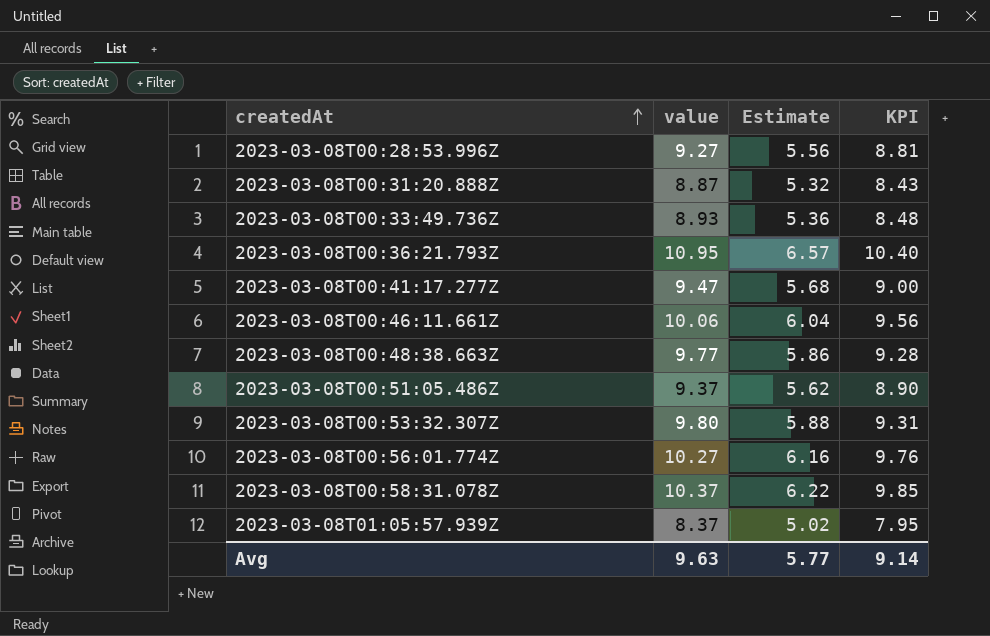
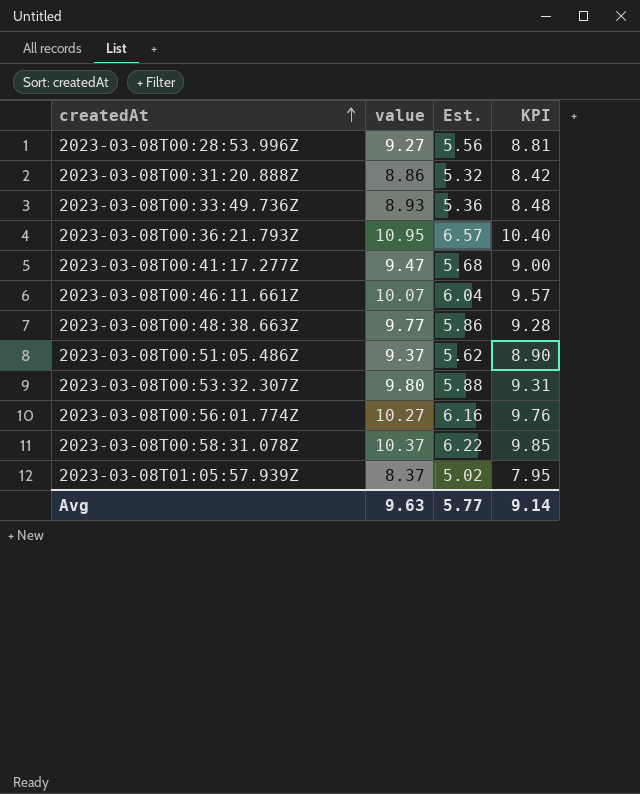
column name: Estimate -> Est.
2023-03-08T00:31:20.888Z | value: 8.87 -> 8.86
2023-03-08T00:31:20.888Z | KPI: 8.43 -> 8.42
2023-03-08T00:46:11.661Z | value: 10.06 -> 10.07
2023-03-08T00:46:11.661Z | KPI: 9.56 -> 9.57

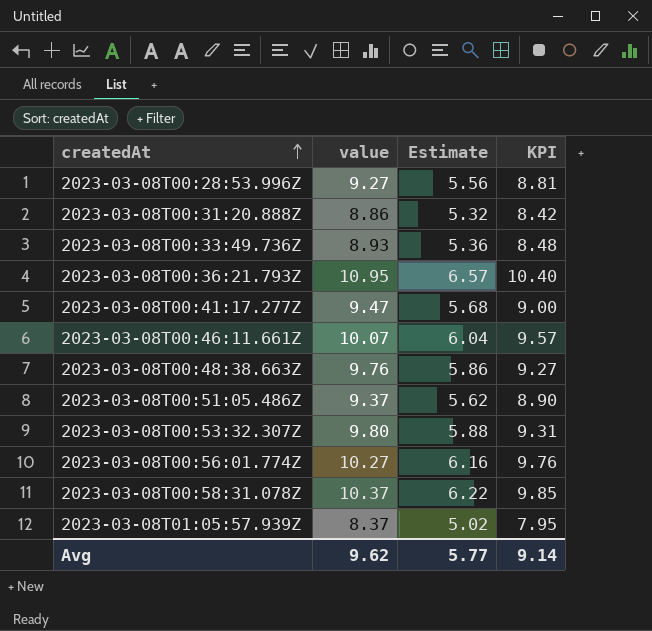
column name: Est. -> Estimate
2023-03-08T00:48:38.663Z | value: 9.77 -> 9.76
2023-03-08T00:48:38.663Z | KPI: 9.28 -> 9.27
Avg | value: 9.63 -> 9.62

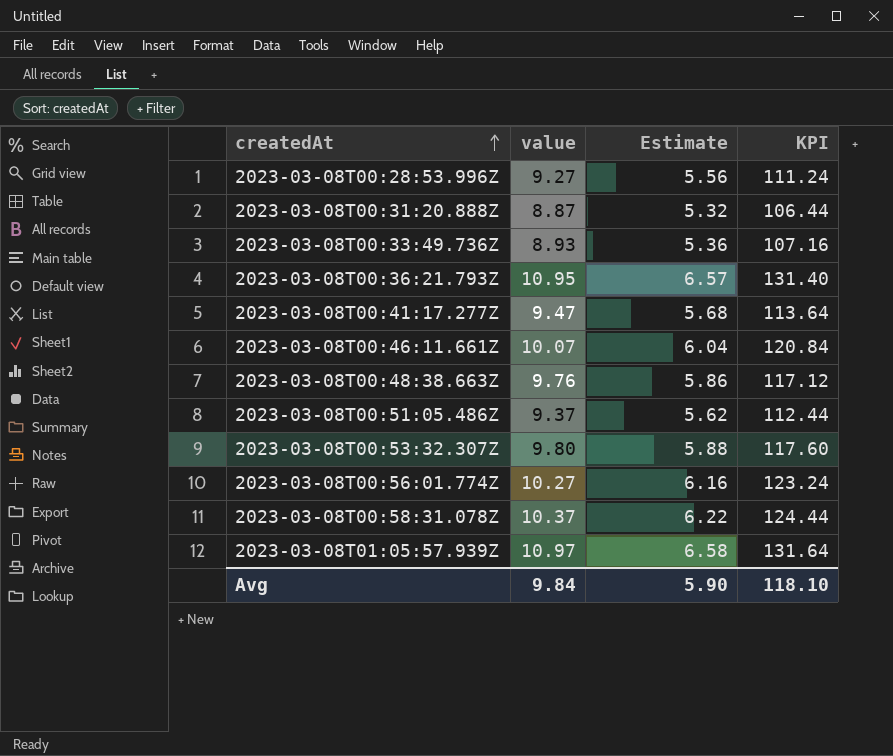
column KPI | formula: [value] * 0.95 -> [value] * 12
2023-03-08T00:31:20.888Z | value: 8.86 -> 8.87
2023-03-08T01:05:57.939Z | value: 8.37 -> 10.97
2023-03-08T01:05:57.939Z | Estimate: 5.02 -> 6.58
Avg | value: 9.62 -> 9.84
Avg | Estimate: 5.77 -> 5.90
Avg | KPI: 9.14 -> 118.10

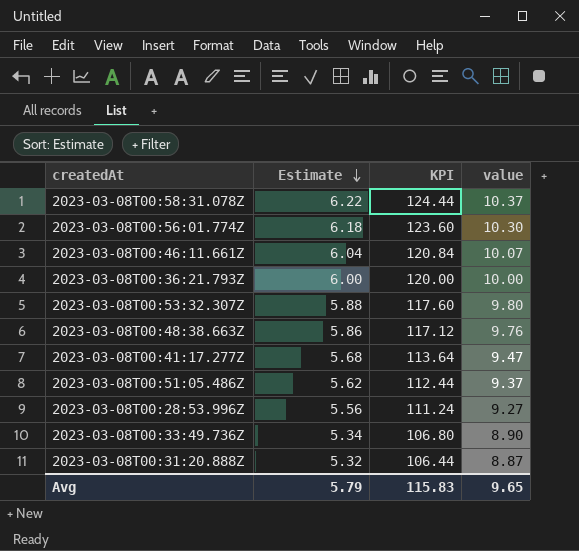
row order: createdAt ascending -> Estimate descending
column value | position: 2 -> 4
row 2023-03-08T01:05:57.939Z: 10.97 | 6.58 | 131.64 -> none
2023-03-08T00:56:01.774Z | Estimate: 6.16 -> 6.18
2023-03-08T00:56:01.774Z | KPI: 123.24 -> 123.60
2023-03-08T00:56:01.774Z | value: 10.27 -> 10.30
2023-03-08T00:36:21.793Z | Estimate: 6.57 -> 6.00
2023-03-08T00:36:21.793Z | KPI: 131.40 -> 120.00
2023-03-08T00:36:21.793Z | value: 10.95 -> 10.00
2023-03-08T00:33:49.736Z | Estimate: 5.36 -> 5.34
2023-03-08T00:33:49.736Z | KPI: 107.16 -> 106.80
2023-03-08T00:33:49.736Z | value: 8.93 -> 8.90
Avg | Estimate: 5.90 -> 5.79
Avg | KPI: 118.10 -> 115.83
Avg | value: 9.84 -> 9.65

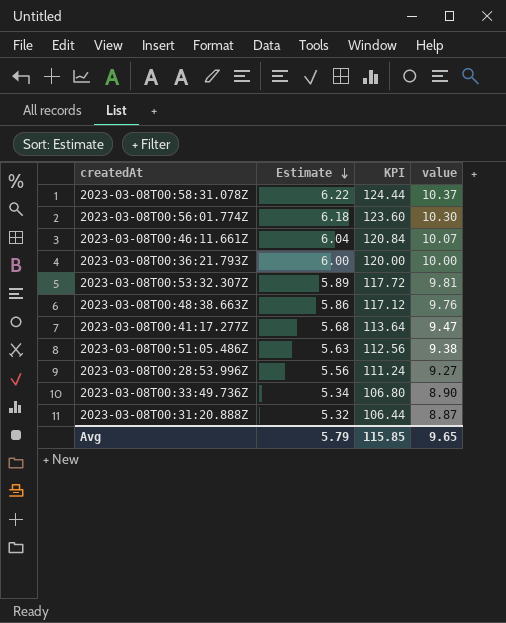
2023-03-08T00:53:32.307Z | Estimate: 5.88 -> 5.89
2023-03-08T00:53:32.307Z | KPI: 117.60 -> 117.72
2023-03-08T00:53:32.307Z | value: 9.80 -> 9.81
2023-03-08T00:51:05.486Z | Estimate: 5.62 -> 5.63
2023-03-08T00:51:05.486Z | KPI: 112.44 -> 112.56
2023-03-08T00:51:05.486Z | value: 9.37 -> 9.38
Avg | KPI: 115.83 -> 115.85

